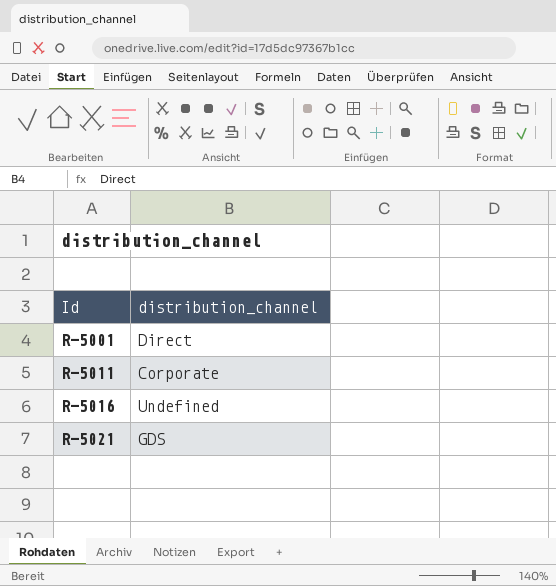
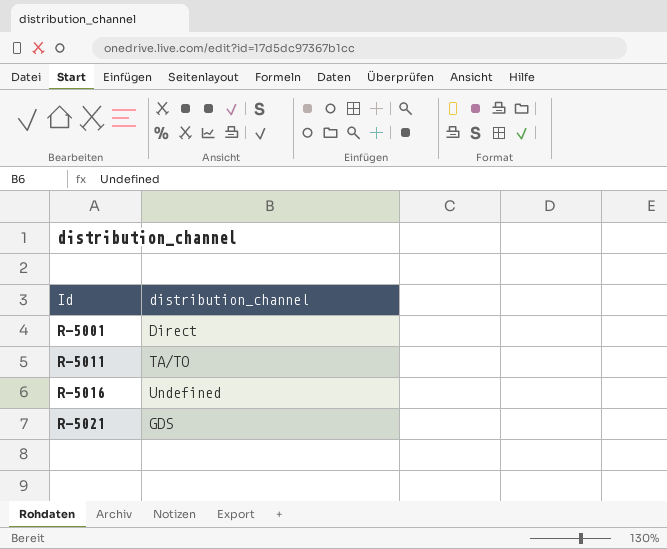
R-5011 | distribution_channel: Corporate -> TA/TO

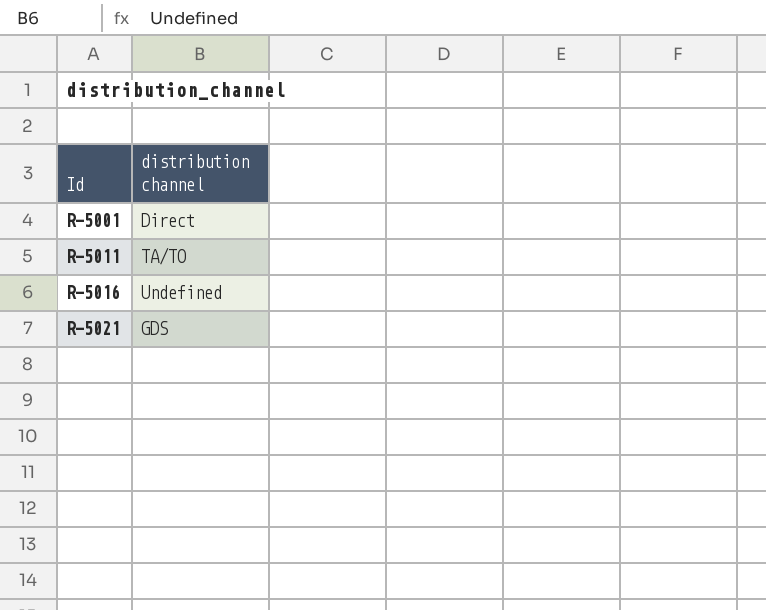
column name: distribution_channel -> distribution channel

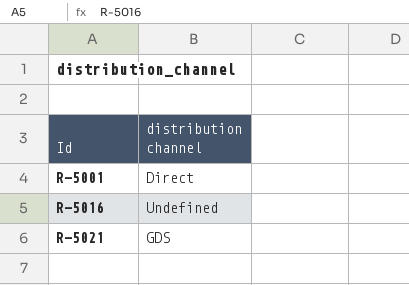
row R-5011: TA/TO -> none

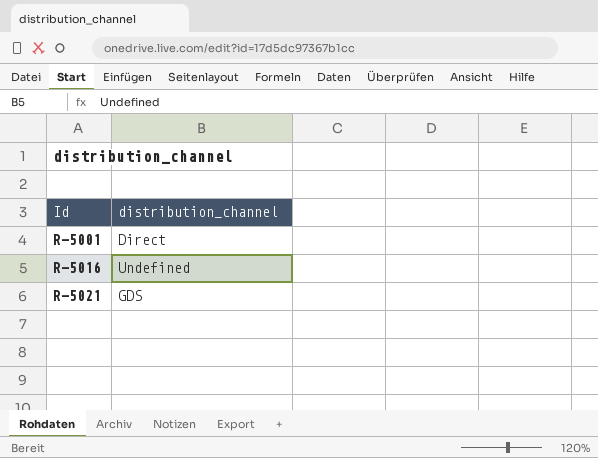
column name: distribution channel -> distribution_channel

